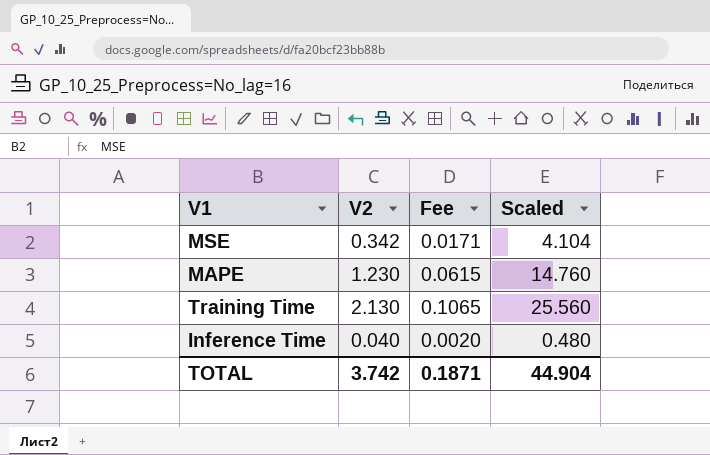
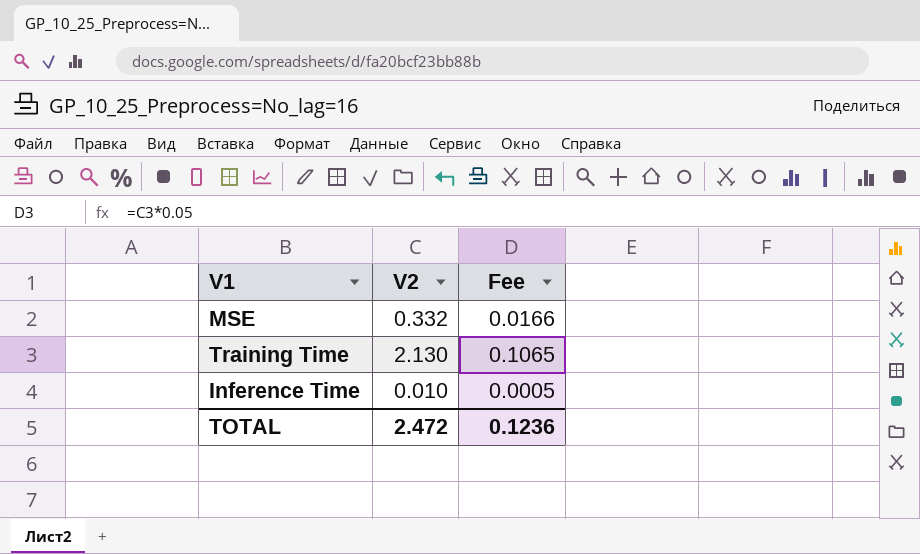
column Scaled | formula: [V2] * 12 -> none
row MAPE: 1.230 | 0.0615 | 14.760 -> none
MSE | V2: 0.342 -> 0.332
MSE | Fee: 0.0171 -> 0.0166
Inference Time | V2: 0.040 -> 0.010
Inference Time | Fee: 0.0020 -> 0.0005
TOTAL | V2: 3.742 -> 2.472
TOTAL | Fee: 0.1871 -> 0.1236

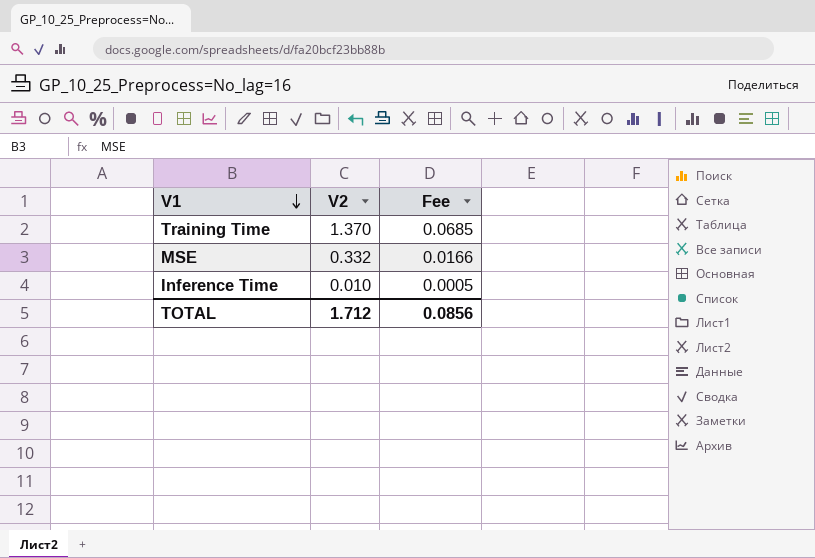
row order: none -> V1 descending
Training Time | V2: 2.130 -> 1.370
Training Time | Fee: 0.1065 -> 0.0685
TOTAL | V2: 2.472 -> 1.712
TOTAL | Fee: 0.1236 -> 0.0856

